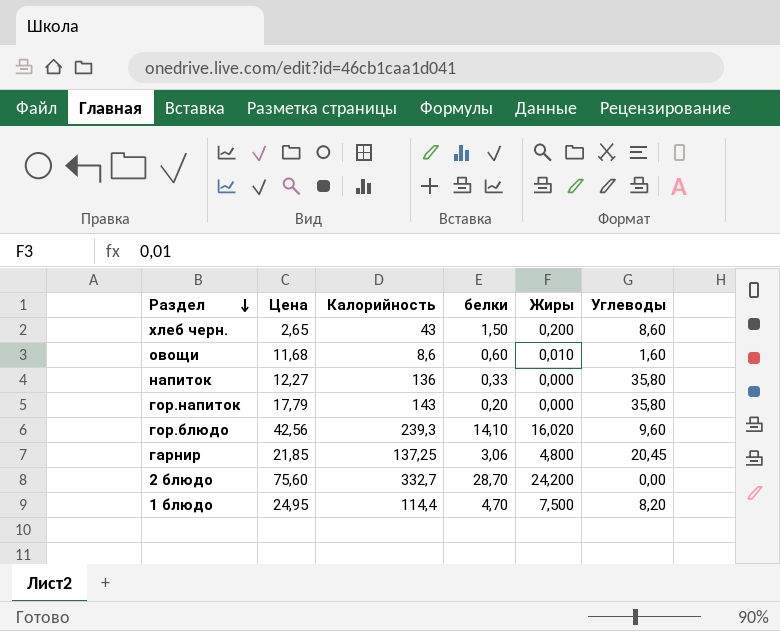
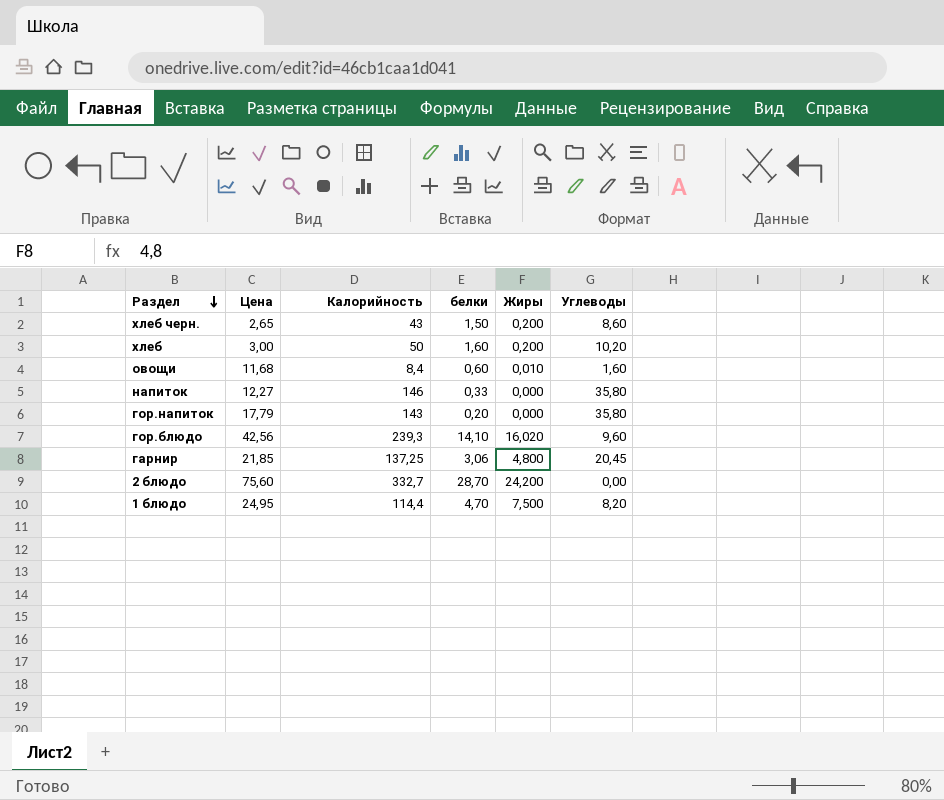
row хлеб: none -> 3,00 | 50 | 1,60 | 0,200 | 10,20
овощи | Калорийность: 8,6 -> 8,4
напиток | Калорийность: 136 -> 146

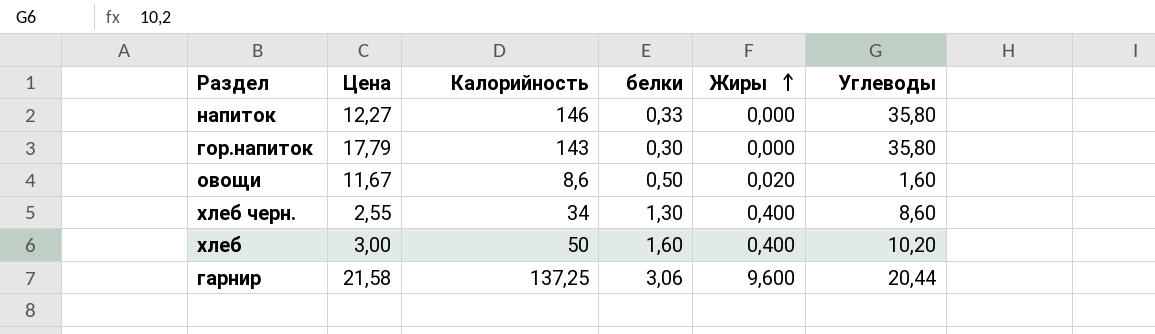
row order: Раздел descending -> Жиры ascending
row гор.блюдо: 42,56 | 239,3 | 14,10 | 16,020 | 9,60 -> none
row 2 блюдо: 75,60 | 332,7 | 28,70 | 24,200 | 0,00 -> none
row 1 блюдо: 24,95 | 114,4 | 4,70 | 7,500 | 8,20 -> none
гор.напиток | белки: 0,20 -> 0,30
овощи | Цена: 11,68 -> 11,67
овощи | Калорийность: 8,4 -> 8,6
овощи | белки: 0,60 -> 0,50
овощи | Жиры: 0,010 -> 0,020
хлеб черн. | Цена: 2,65 -> 2,55
хлеб черн. | Калорийность: 43 -> 34
хлеб черн. | белки: 1,50 -> 1,30
хлеб черн. | Жиры: 0,200 -> 0,400
хлеб | Жиры: 0,200 -> 0,400
гарнир | Цена: 21,85 -> 21,58
гарнир | Жиры: 4,800 -> 9,600
гарнир | Углеводы: 20,45 -> 20,44

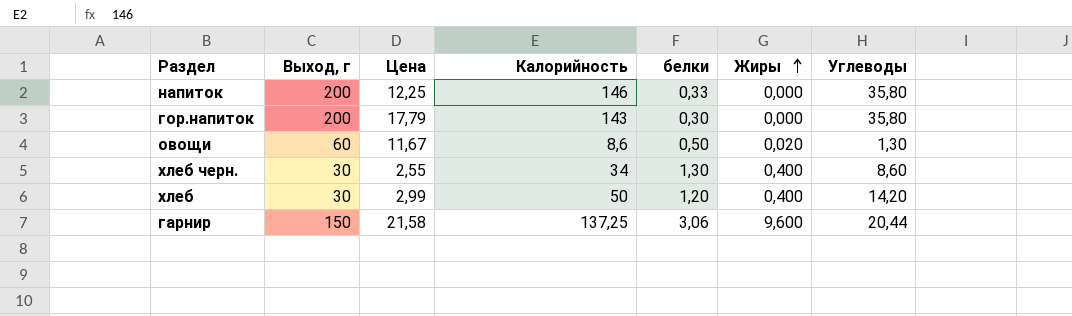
column Выход, г | position: none -> 2
напиток | Цена: 12,27 -> 12,25
овощи | Углеводы: 1,60 -> 1,30
хлеб | Цена: 3,00 -> 2,99
хлеб | белки: 1,60 -> 1,20
хлеб | Углеводы: 10,20 -> 14,20

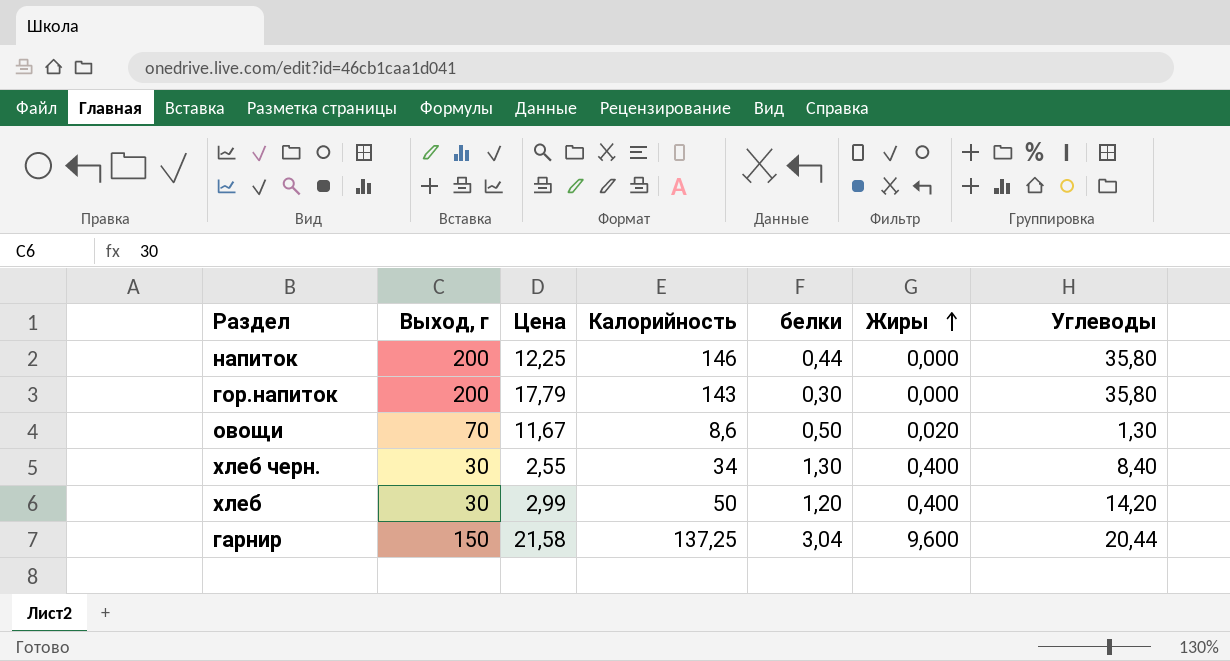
напиток | белки: 0,33 -> 0,44
овощи | Выход, г: 60 -> 70
хлеб черн. | Углеводы: 8,60 -> 8,40
гарнир | белки: 3,06 -> 3,04

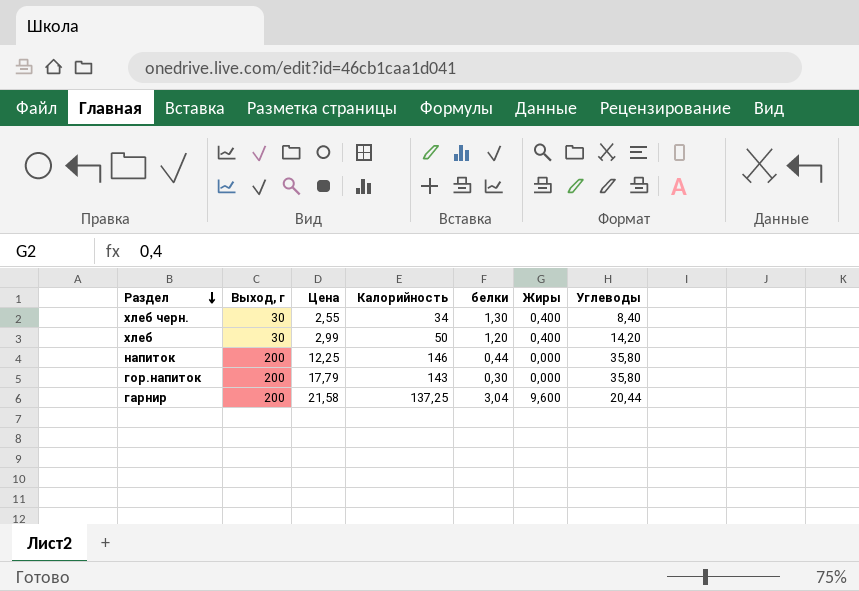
row order: Жиры ascending -> Раздел descending
row овощи: 70 | 11,67 | 8,6 | 0,50 | 0,020 | 1,30 -> none
гарнир | Выход, г: 150 -> 200

